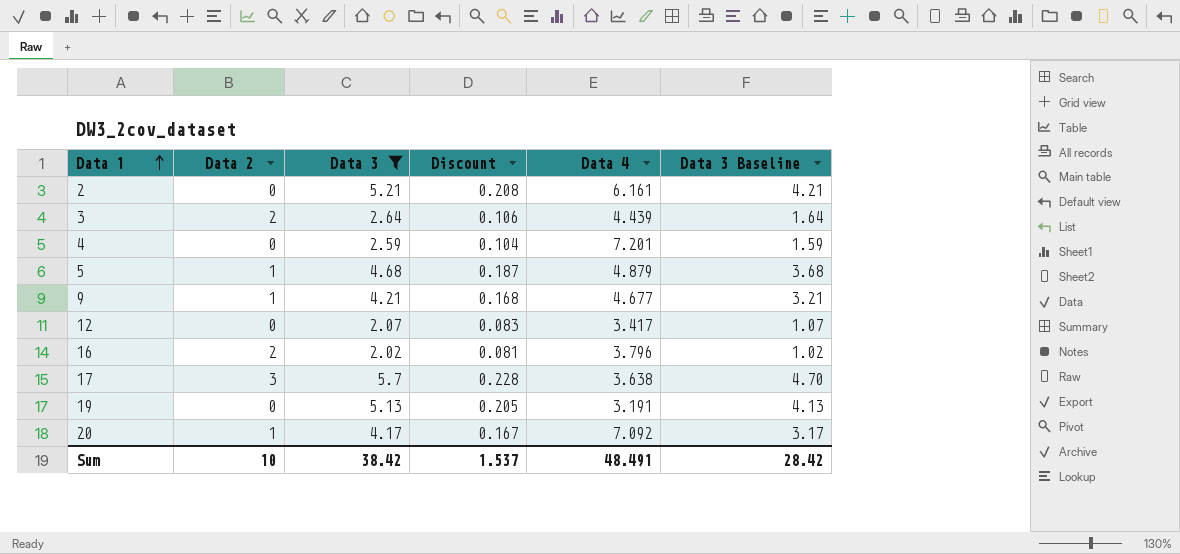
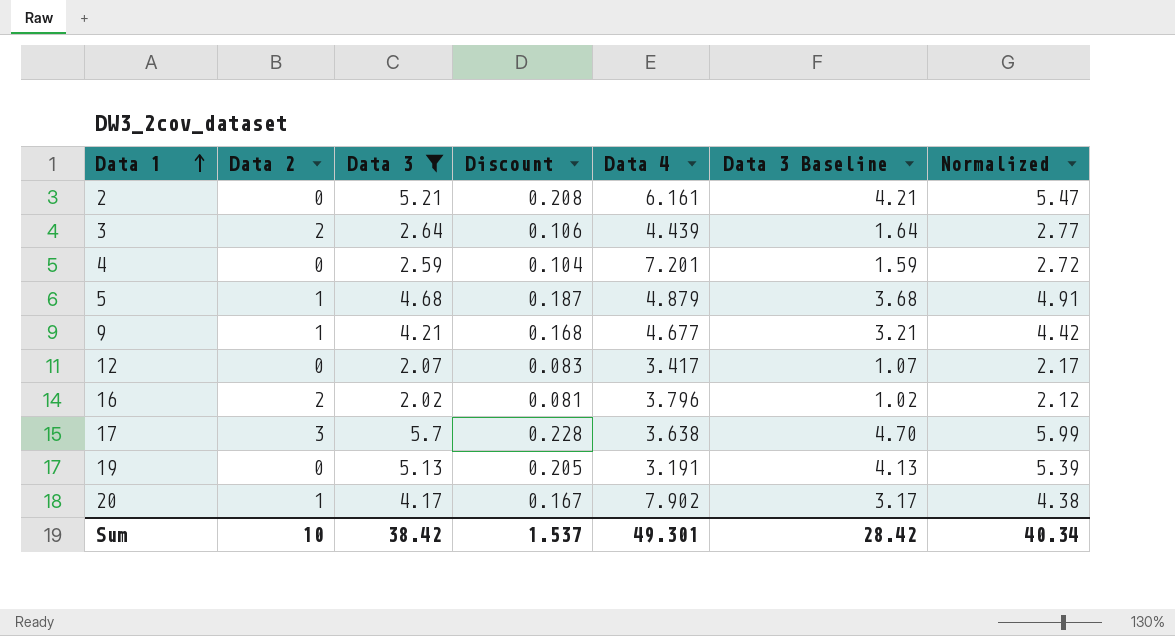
column Normalized | formula: none -> [Data 3] * 1.05
20 | Data 4: 7.092 -> 7.902
Sum | Data 4: 48.491 -> 49.301

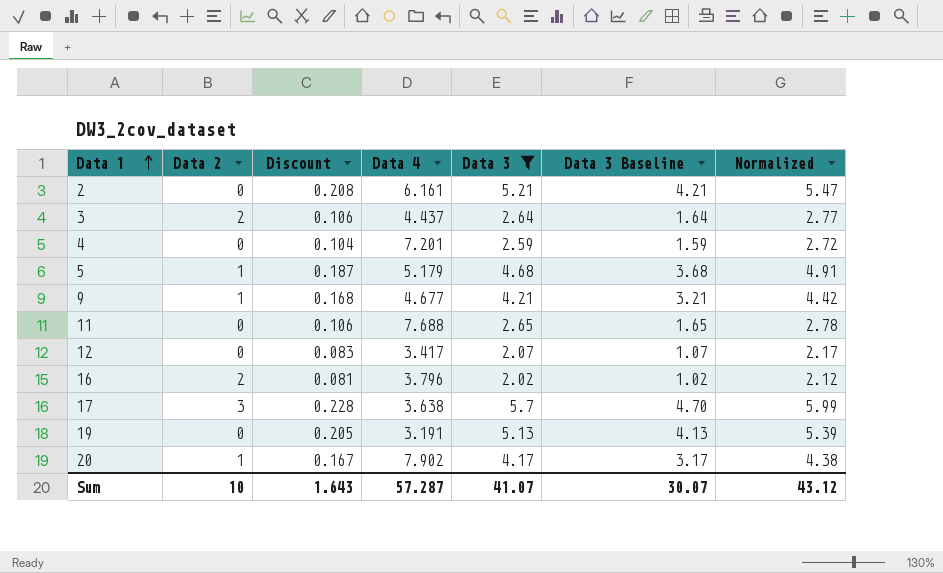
column Data 3 | position: 3 -> 5
3 | Data 4: 4.439 -> 4.437
5 | Data 4: 4.879 -> 5.179
row 11: none -> 0 | 0.106 | 7.688 | 2.65 | 1.65 | 2.78
Sum | Discount: 1.537 -> 1.643
Sum | Data 4: 49.301 -> 57.287
Sum | Data 3: 38.42 -> 41.07
Sum | Data 3 Baseline: 28.42 -> 30.07
Sum | Normalized: 40.34 -> 43.12

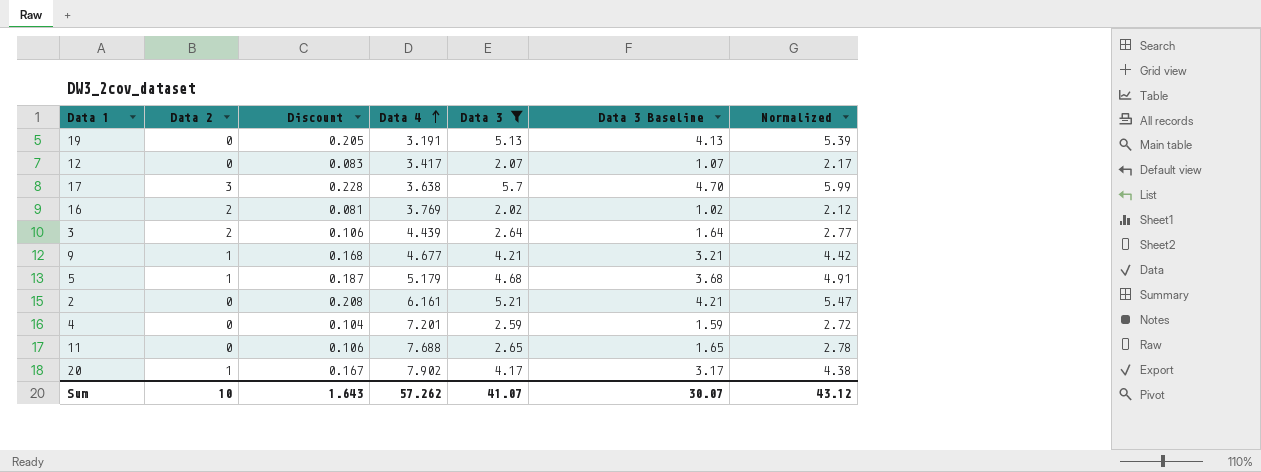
row order: Data 1 ascending -> Data 4 ascending
16 | Data 4: 3.796 -> 3.769
3 | Data 4: 4.437 -> 4.439
Sum | Data 4: 57.287 -> 57.262

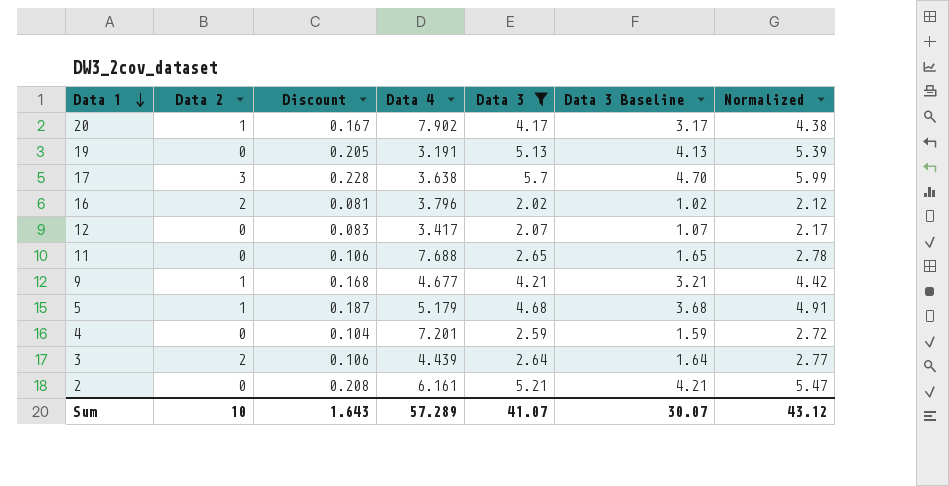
row order: Data 4 ascending -> Data 1 descending
16 | Data 4: 3.769 -> 3.796
Sum | Data 4: 57.262 -> 57.289

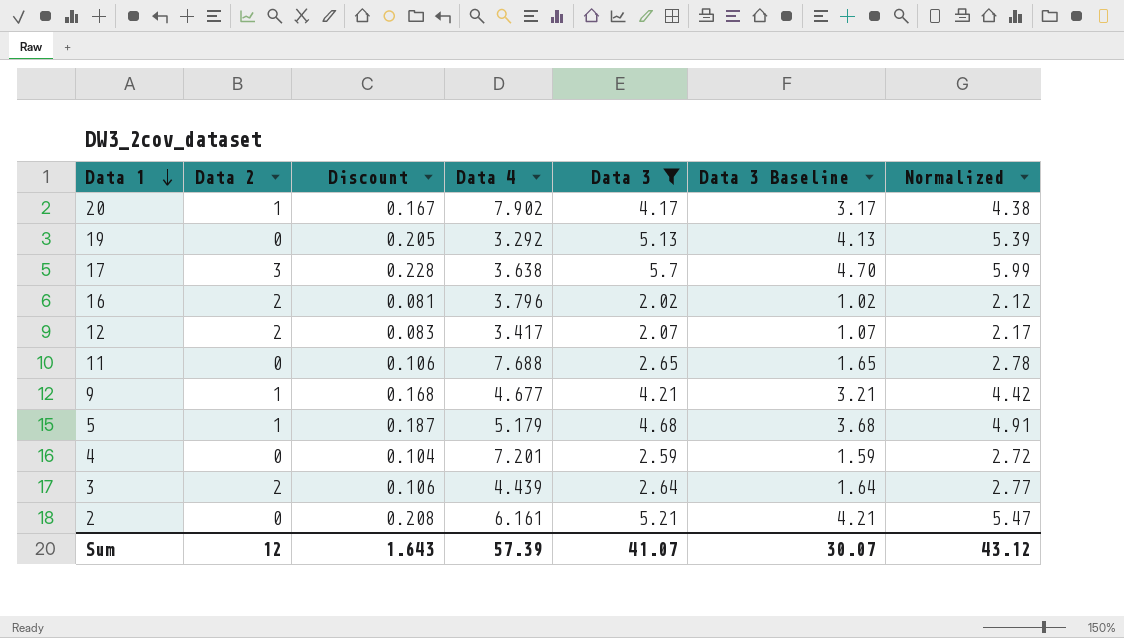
19 | Data 4: 3.191 -> 3.292
12 | Data 2: 0 -> 2
Sum | Data 2: 10 -> 12
Sum | Data 4: 57.289 -> 57.39

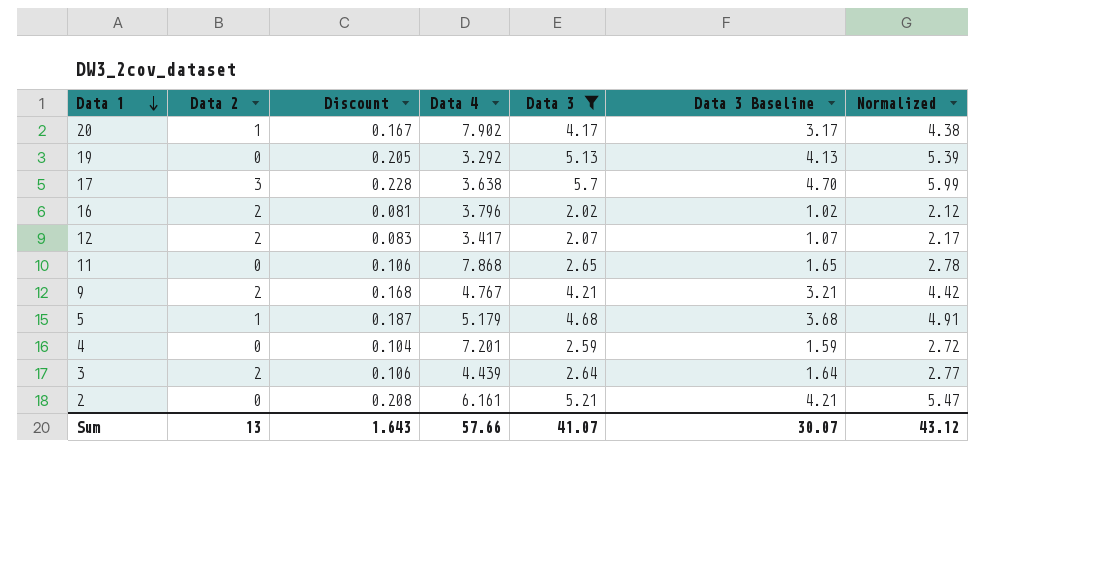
11 | Data 4: 7.688 -> 7.868
9 | Data 2: 1 -> 2
9 | Data 4: 4.677 -> 4.767
Sum | Data 2: 12 -> 13
Sum | Data 4: 57.39 -> 57.66

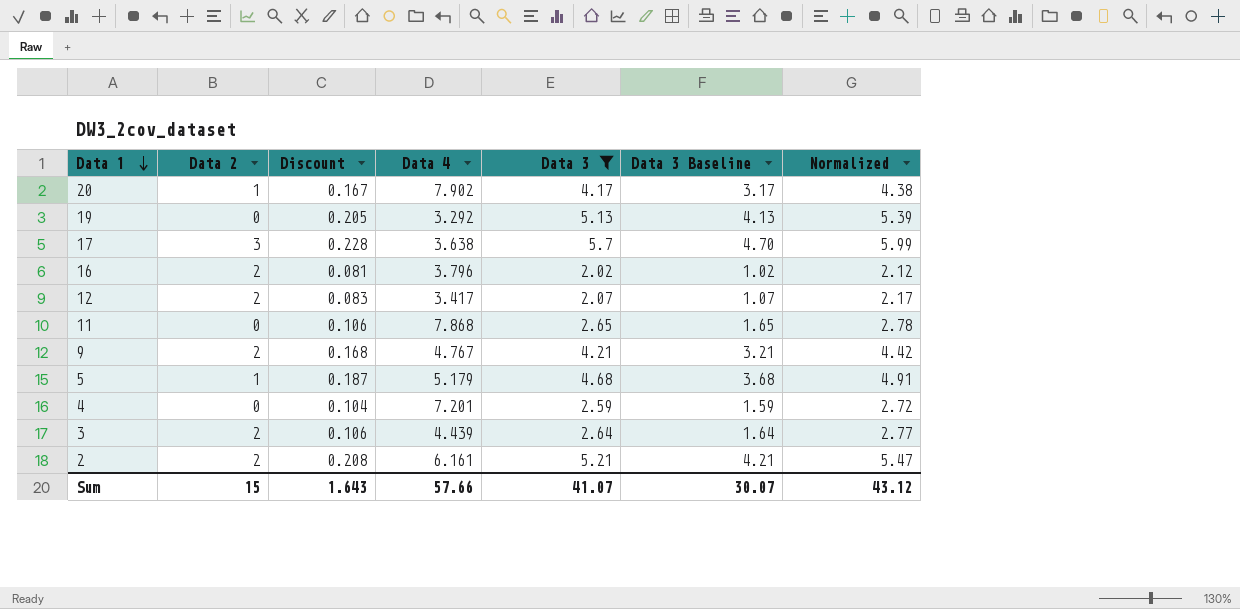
2 | Data 2: 0 -> 2
Sum | Data 2: 13 -> 15

